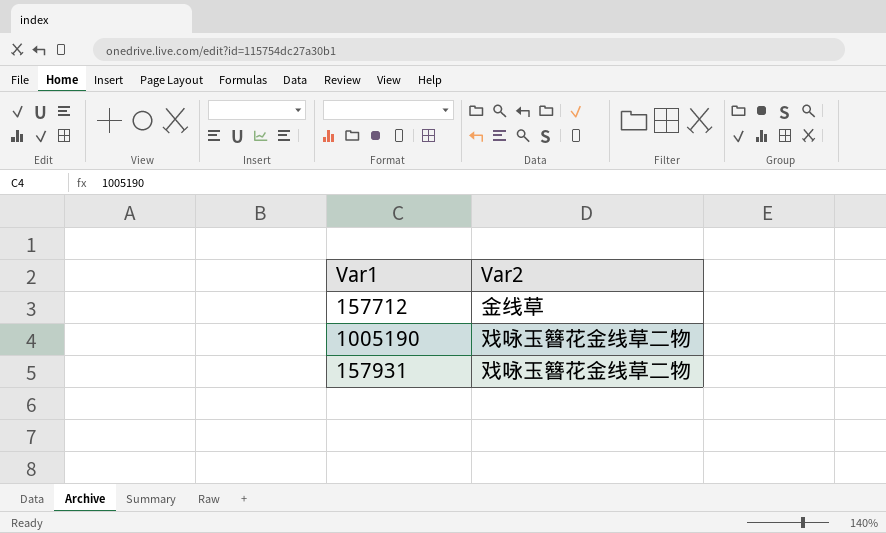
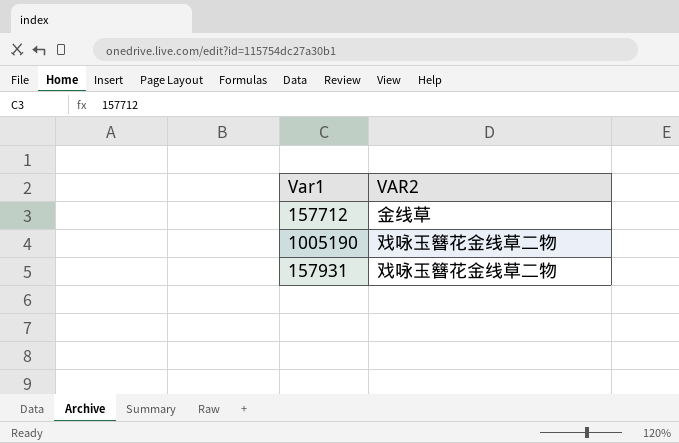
column name: Var2 -> VAR2

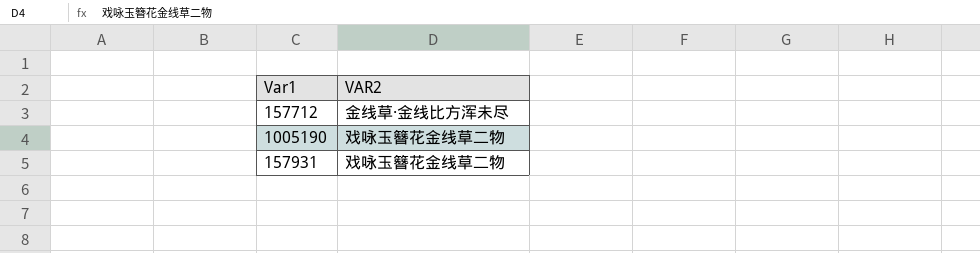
157712 | VAR2: 金线草 -> 金线草·金线比方浑未尽

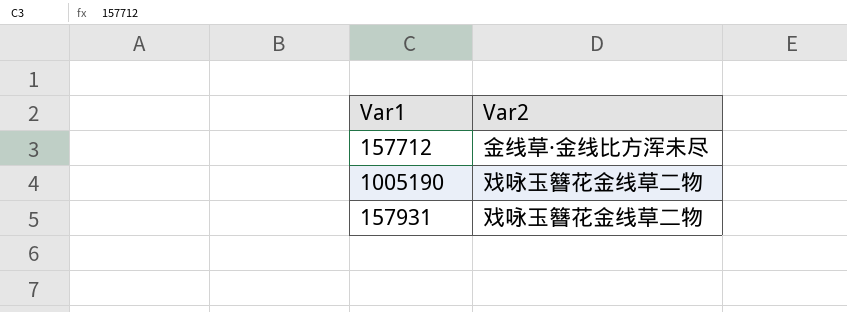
column name: VAR2 -> Var2

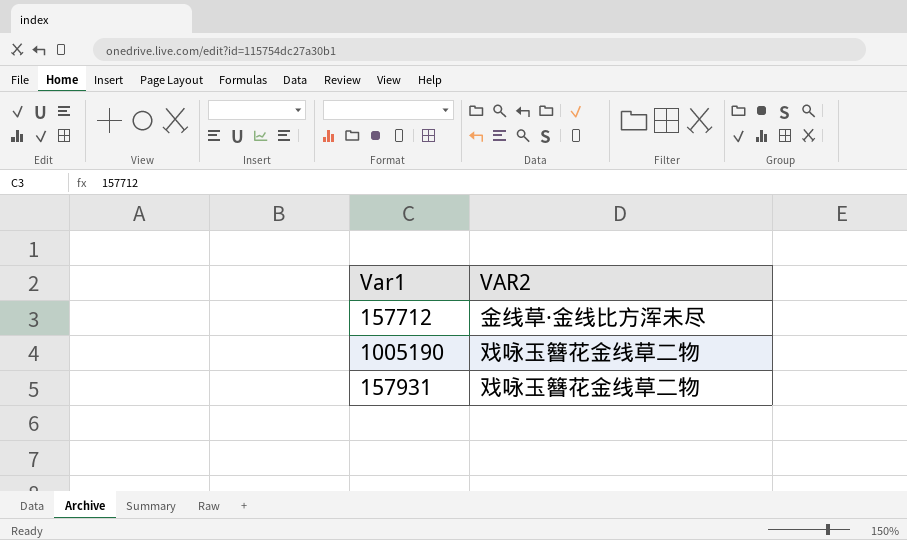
column name: Var2 -> VAR2

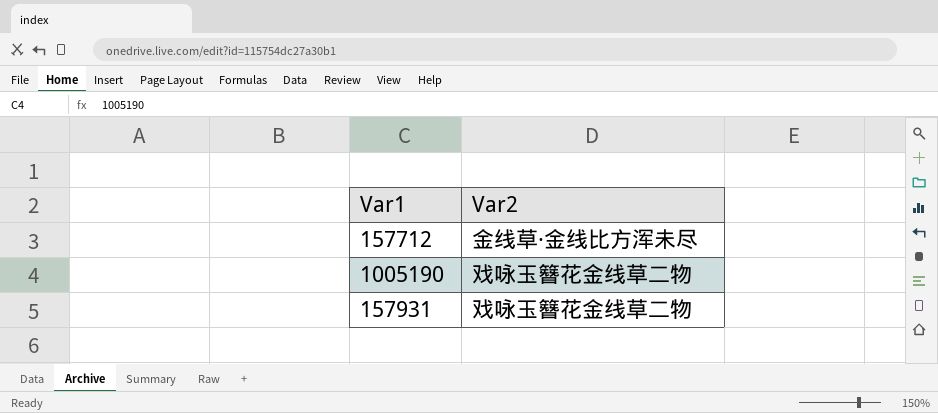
column name: VAR2 -> Var2

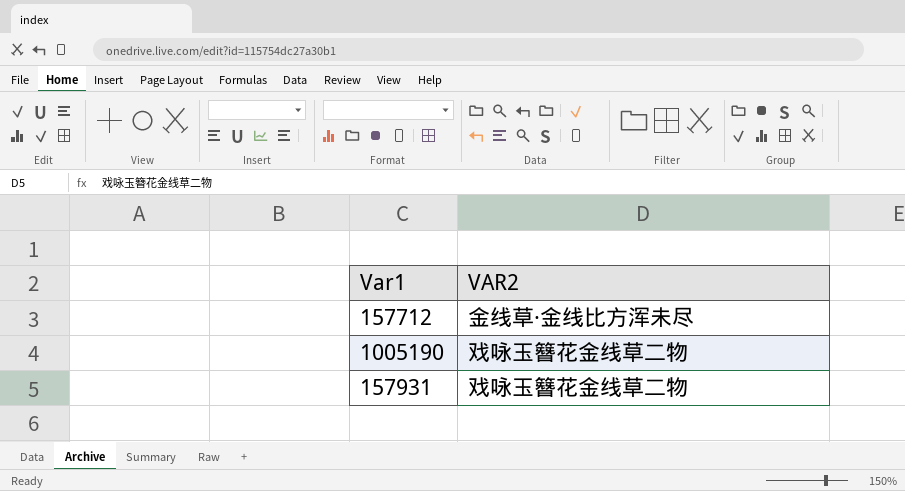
column name: Var2 -> VAR2

